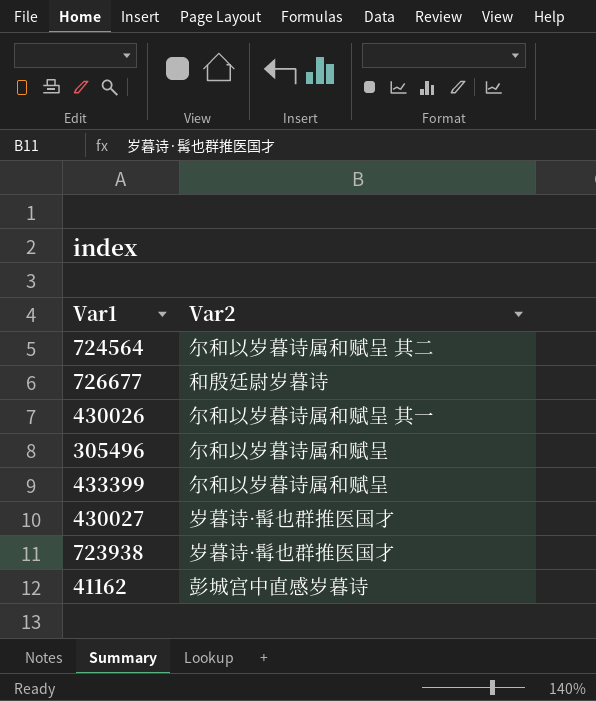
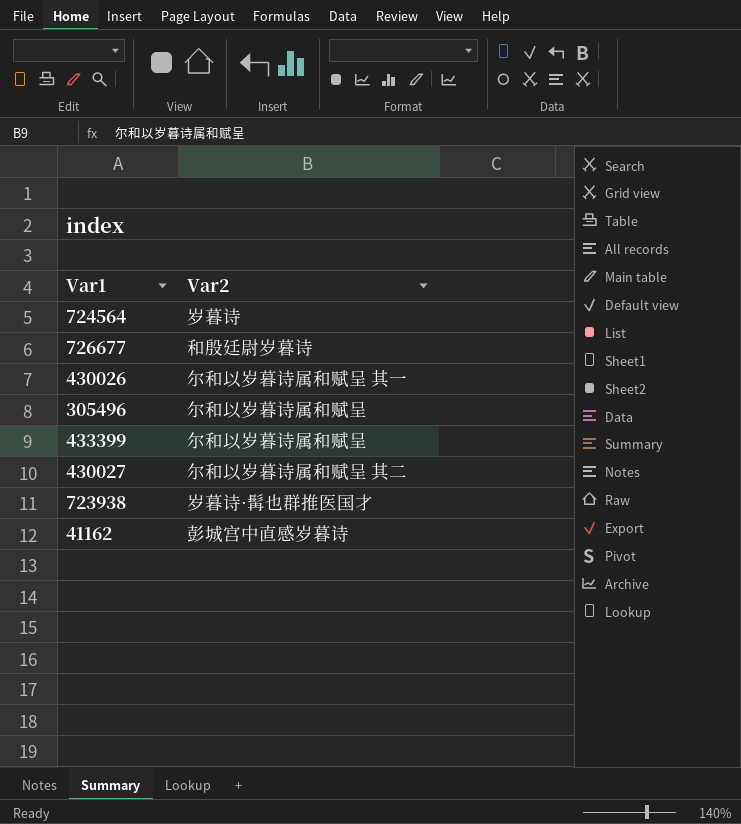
724564 | Var2: 尔和以岁暮诗属和赋呈 其二 -> 岁暮诗
430027 | Var2: 岁暮诗·髯也群推医国才 -> 尔和以岁暮诗属和赋呈 其二

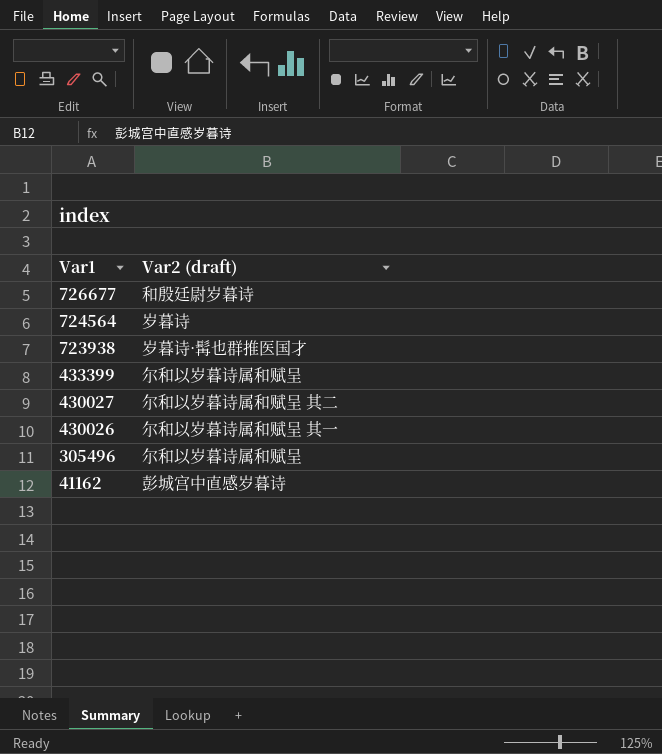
row order: none -> Var1 descending
column name: Var2 -> Var2 (draft)

